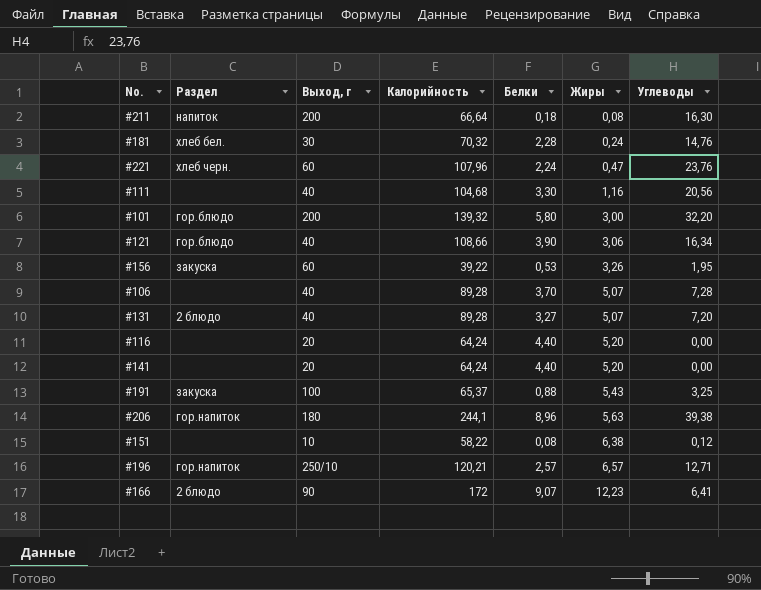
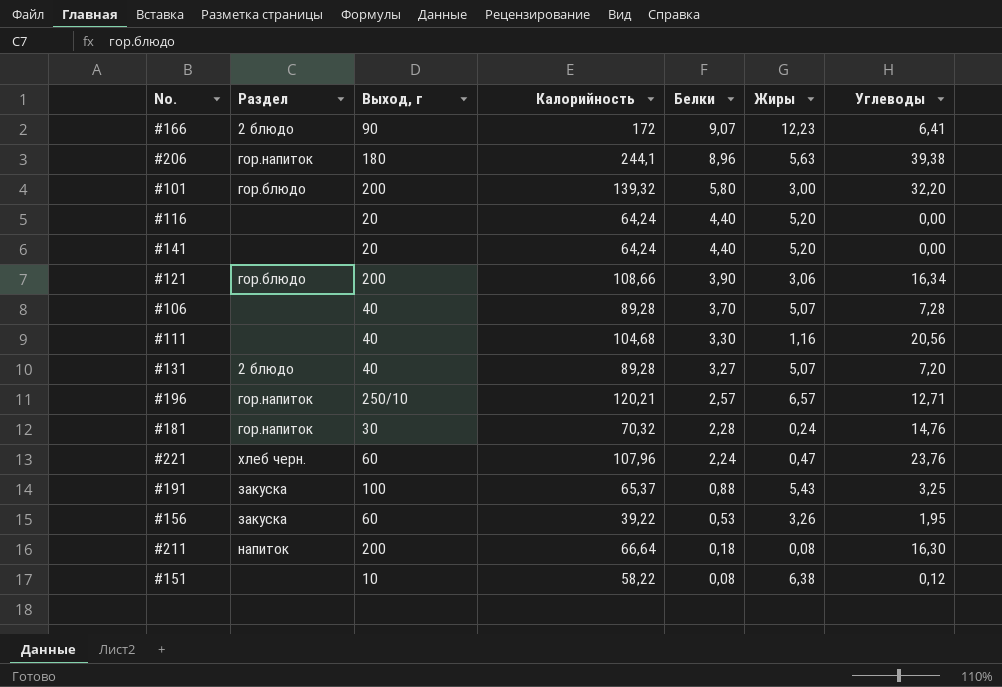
row order: Жиры ascending -> Белки descending
#121 | Выход, г: 40 -> 200
#181 | Раздел: хлеб бел. -> гор.напиток

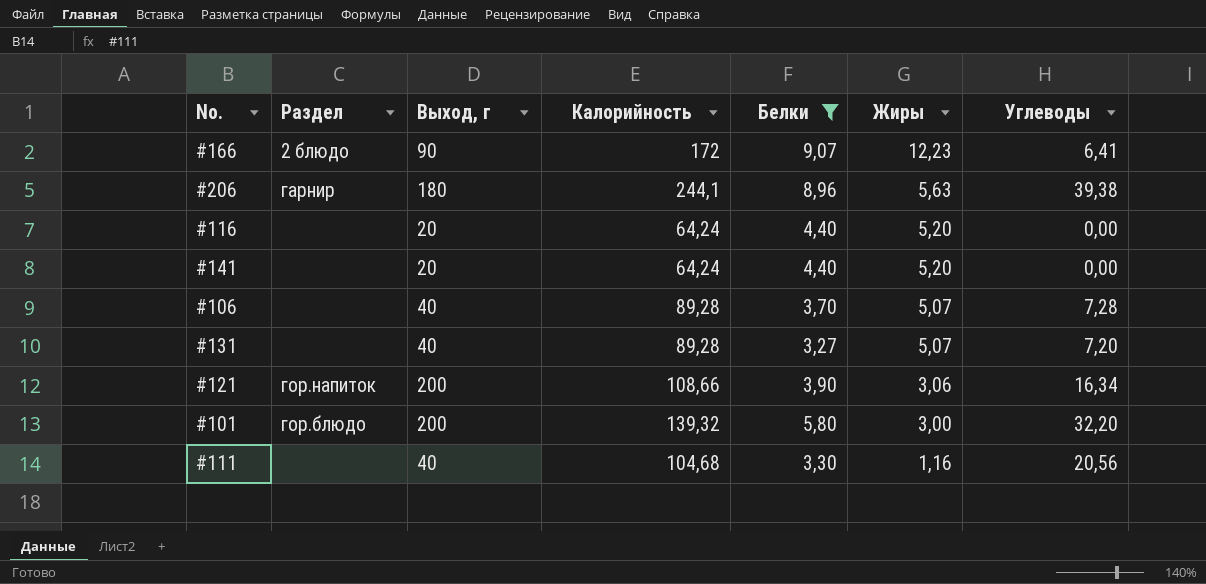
filter: none -> Белки >= 3,27
row order: Белки descending -> Жиры descending
#206 | Раздел: гор.напиток -> гарнир
#131 | Раздел: 2 блюдо -> none
#121 | Раздел: гор.блюдо -> гор.напиток

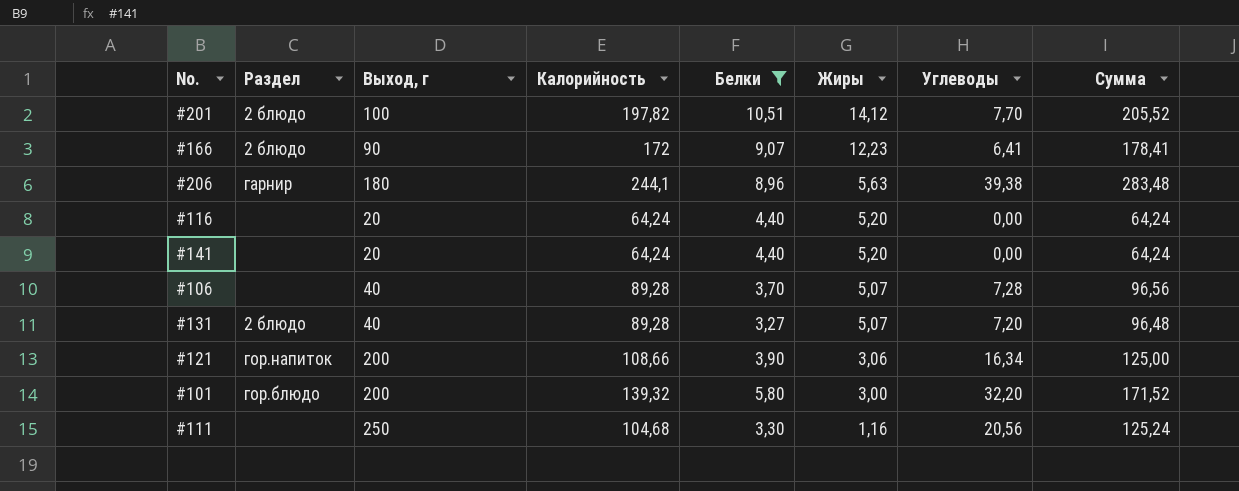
column Сумма | formula: none -> [Калорийность] + [Углеводы]
row #201: none -> 2 блюдо | 100 | 197,82 | 10,51 | 14,12 | 7,70 | 205,52
#131 | Раздел: none -> 2 блюдо
#111 | Выход, г: 40 -> 250

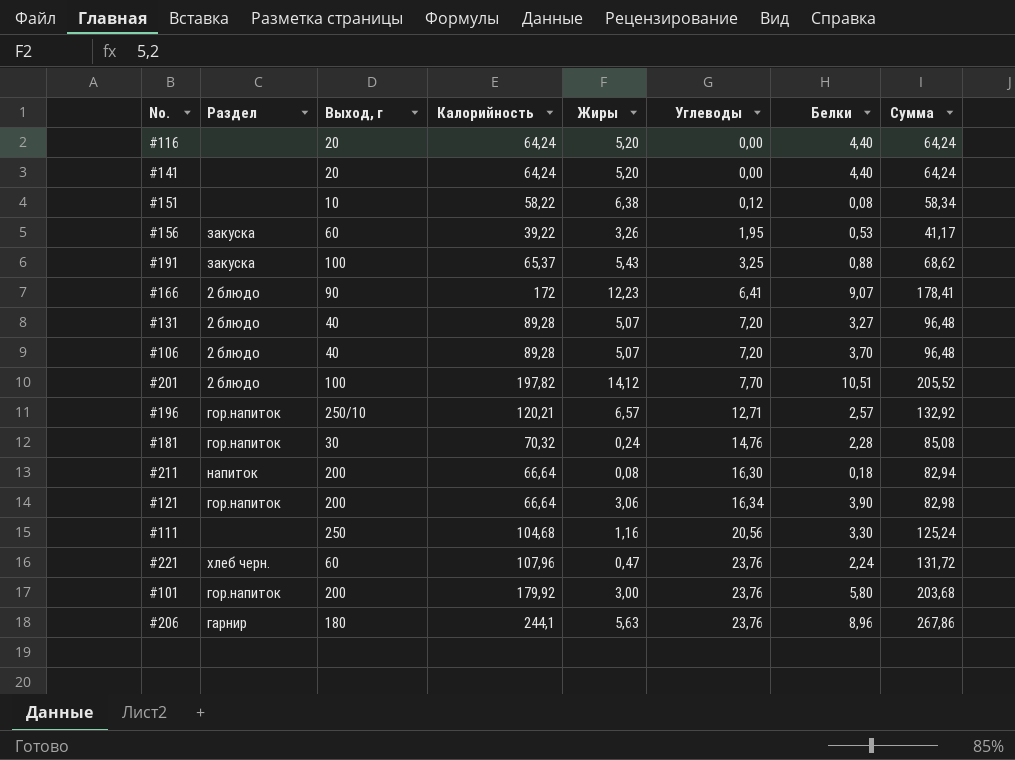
filter: Белки >= 3,27 -> none
row order: Жиры descending -> Углеводы ascending
column Белки | position: 5 -> 7
#106 | Раздел: none -> 2 блюдо
#106 | Углеводы: 7,28 -> 7,20
#106 | Сумма: 96,56 -> 96,48
#121 | Калорийность: 108,66 -> 66,64
#121 | Сумма: 125,00 -> 82,98
#101 | Раздел: гор.блюдо -> гор.напиток
#101 | Калорийность: 139,32 -> 179,92
#101 | Углеводы: 32,20 -> 23,76
#101 | Сумма: 171,52 -> 203,68
#206 | Углеводы: 39,38 -> 23,76
#206 | Сумма: 283,48 -> 267,86

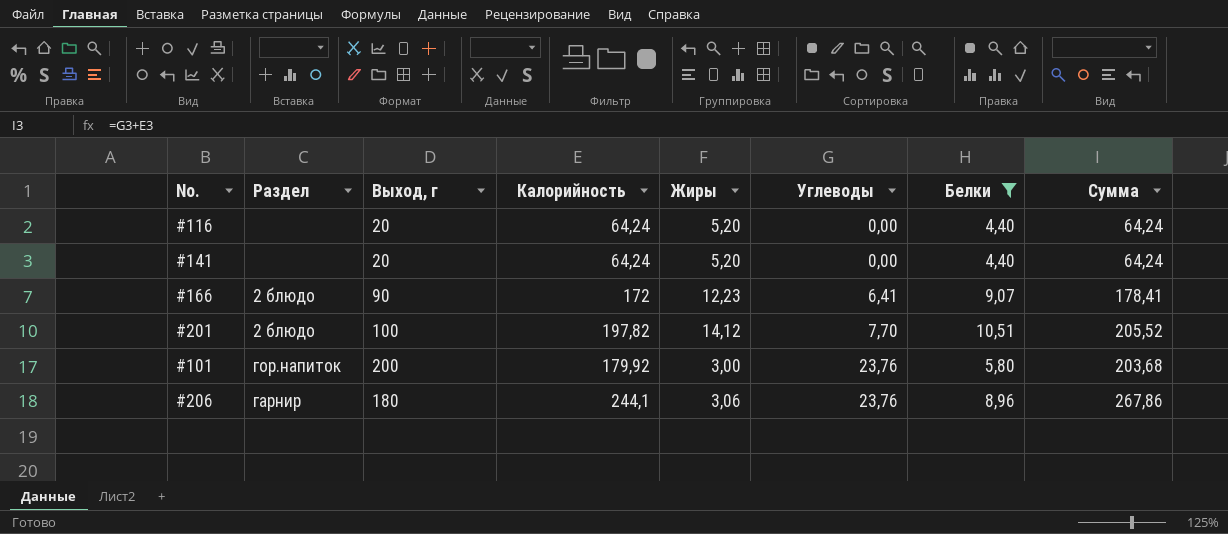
filter: none -> Белки >= 4,40
#206 | Жиры: 5,63 -> 3,06

